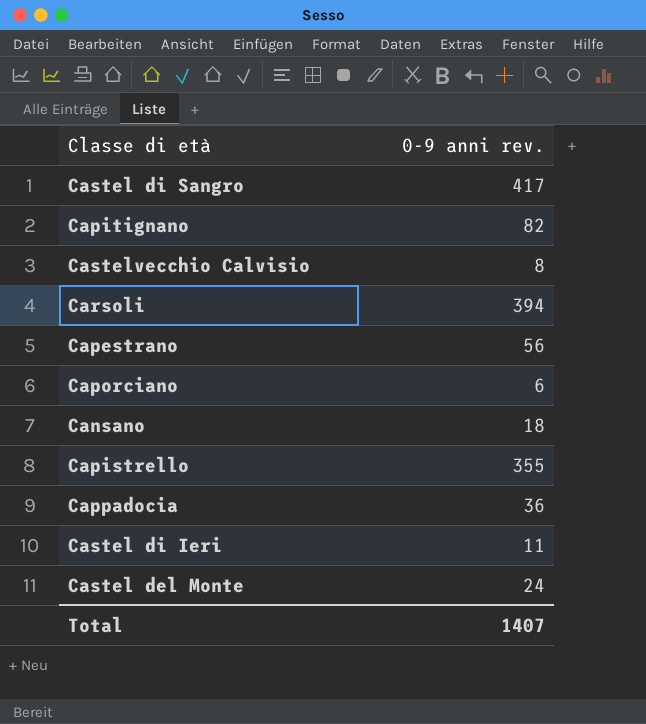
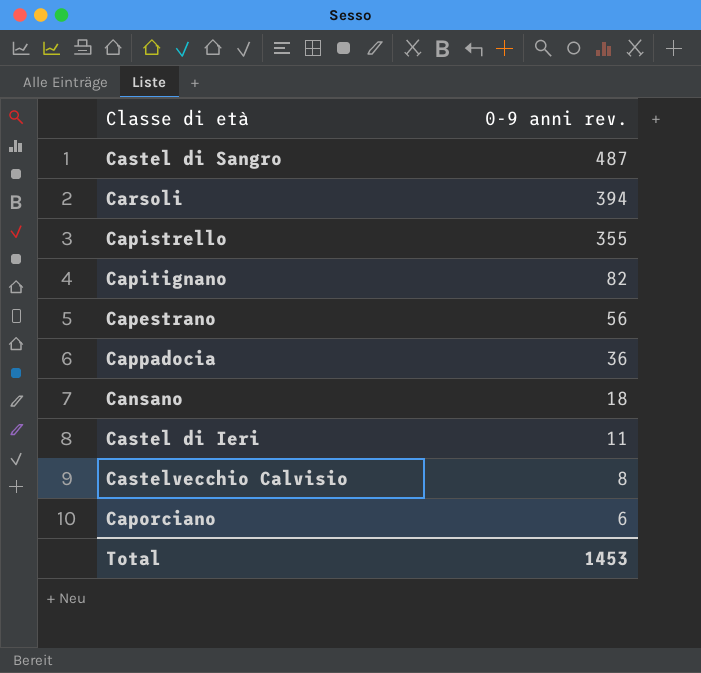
row order: none -> 0-9 anni rev. descending
row Castel del Monte: 24 -> none
Castel di Sangro | 0-9 anni rev.: 417 -> 487
Total | 0-9 anni rev.: 1407 -> 1453

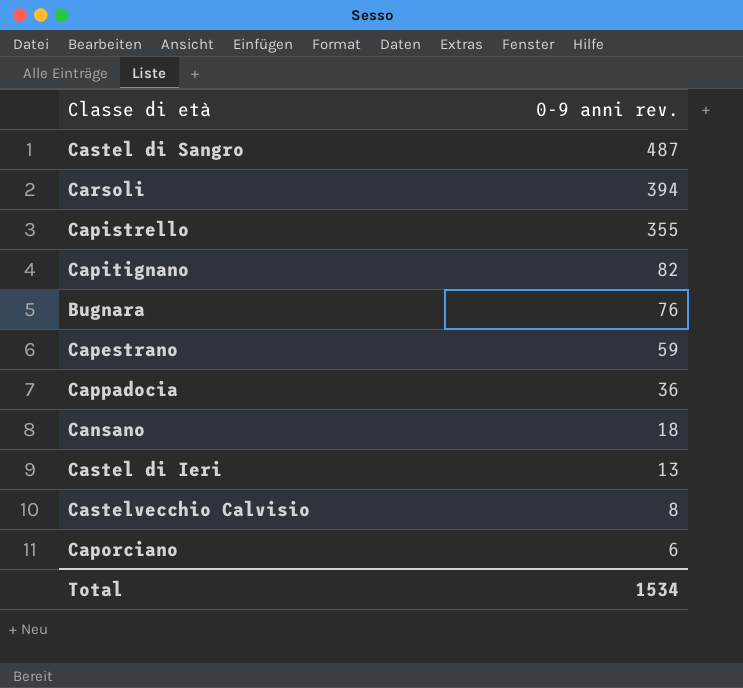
row Bugnara: none -> 76
Capestrano | 0-9 anni rev.: 56 -> 59
Castel di Ieri | 0-9 anni rev.: 11 -> 13
Total | 0-9 anni rev.: 1453 -> 1534

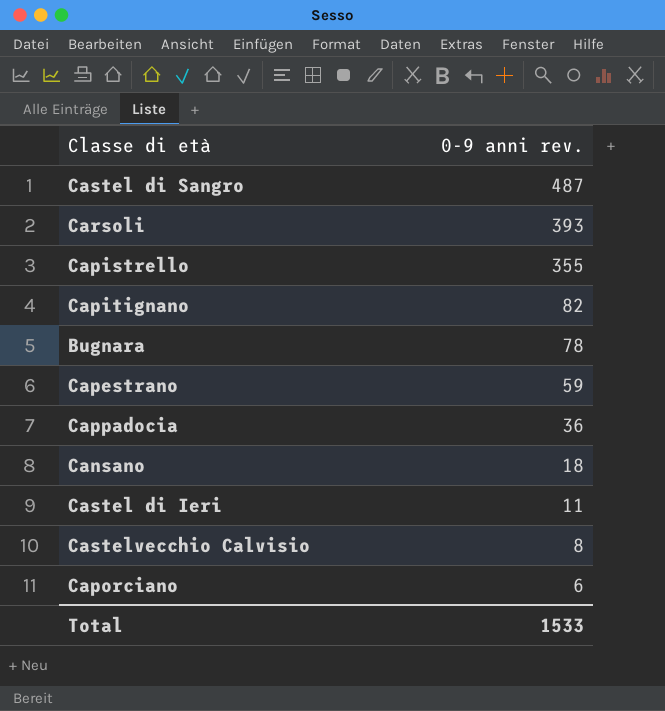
Carsoli | 0-9 anni rev.: 394 -> 393
Bugnara | 0-9 anni rev.: 76 -> 78
Castel di Ieri | 0-9 anni rev.: 13 -> 11
Total | 0-9 anni rev.: 1534 -> 1533

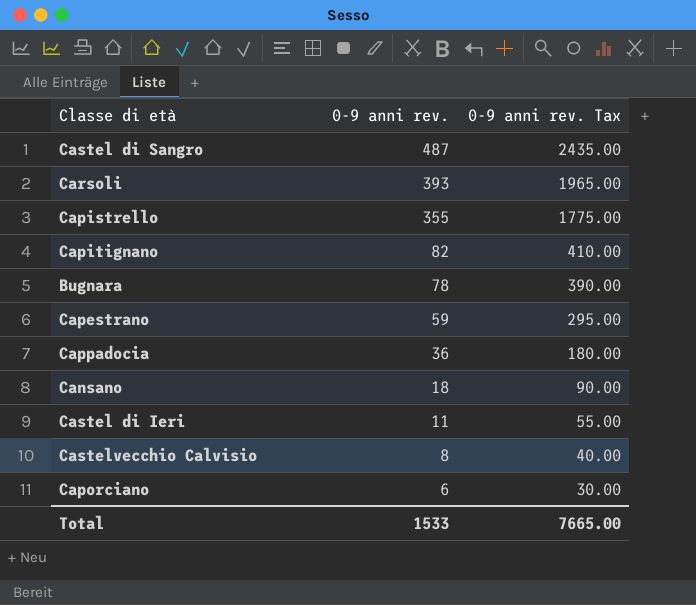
column 0-9 anni rev. Tax | formula: none -> [0-9 anni rev.] * 5

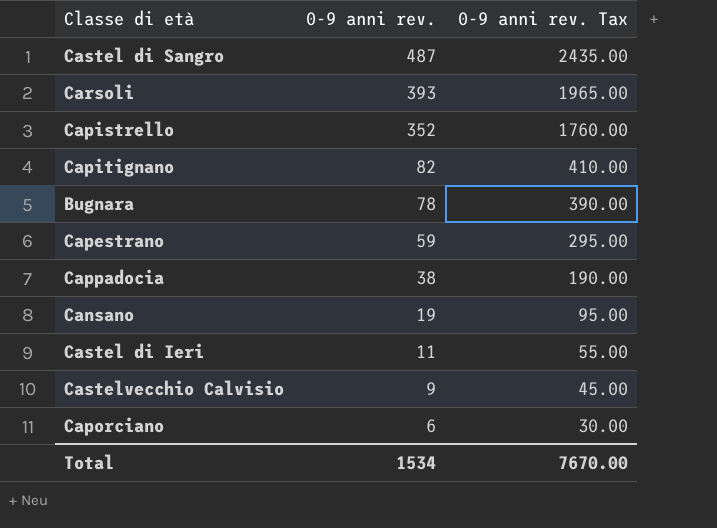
Capistrello | 0-9 anni rev.: 355 -> 352
Capistrello | 0-9 anni rev. Tax: 1775.00 -> 1760.00
Cappadocia | 0-9 anni rev.: 36 -> 38
Cappadocia | 0-9 anni rev. Tax: 180.00 -> 190.00
Cansano | 0-9 anni rev.: 18 -> 19
Cansano | 0-9 anni rev. Tax: 90.00 -> 95.00
Castelvecchio Calvisio | 0-9 anni rev.: 8 -> 9
Castelvecchio Calvisio | 0-9 anni rev. Tax: 40.00 -> 45.00
Total | 0-9 anni rev.: 1533 -> 1534
Total | 0-9 anni rev. Tax: 7665.00 -> 7670.00

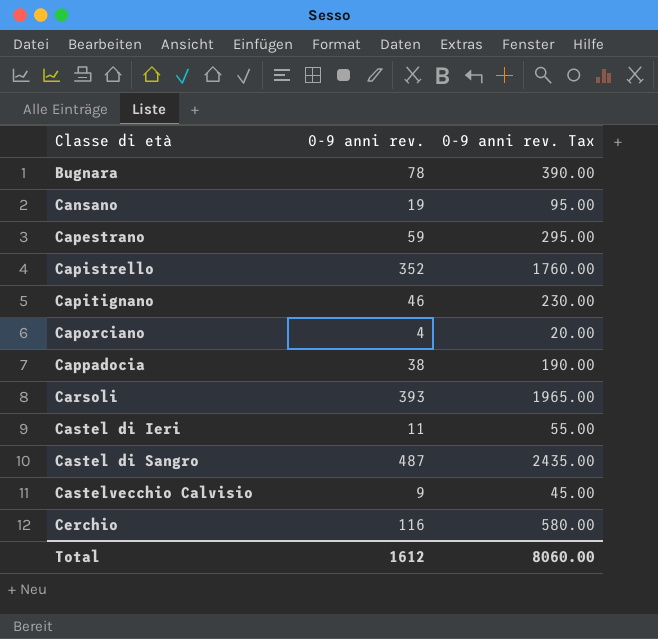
row order: 0-9 anni rev. descending -> Classe di età ascending
Capitignano | 0-9 anni rev.: 82 -> 46
Capitignano | 0-9 anni rev. Tax: 410.00 -> 230.00
Caporciano | 0-9 anni rev.: 6 -> 4
Caporciano | 0-9 anni rev. Tax: 30.00 -> 20.00
row Cerchio: none -> 116 | 580.00
Total | 0-9 anni rev.: 1534 -> 1612
Total | 0-9 anni rev. Tax: 7670.00 -> 8060.00

